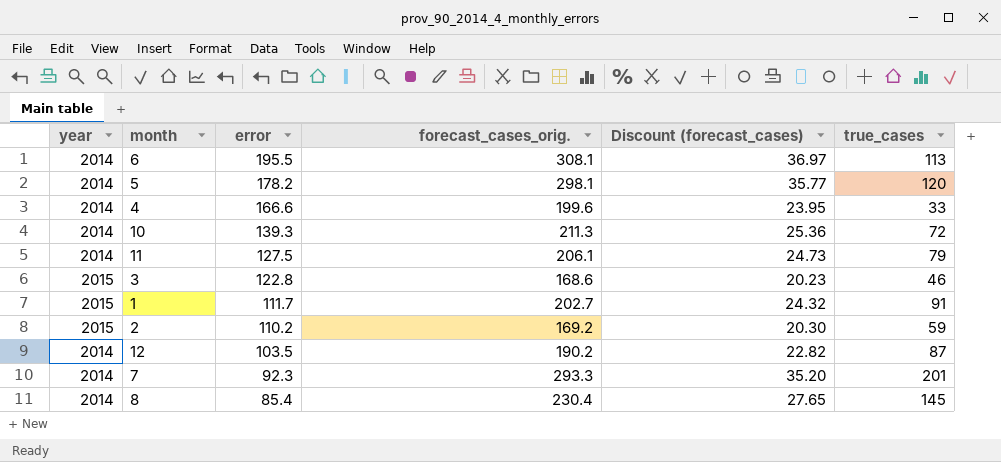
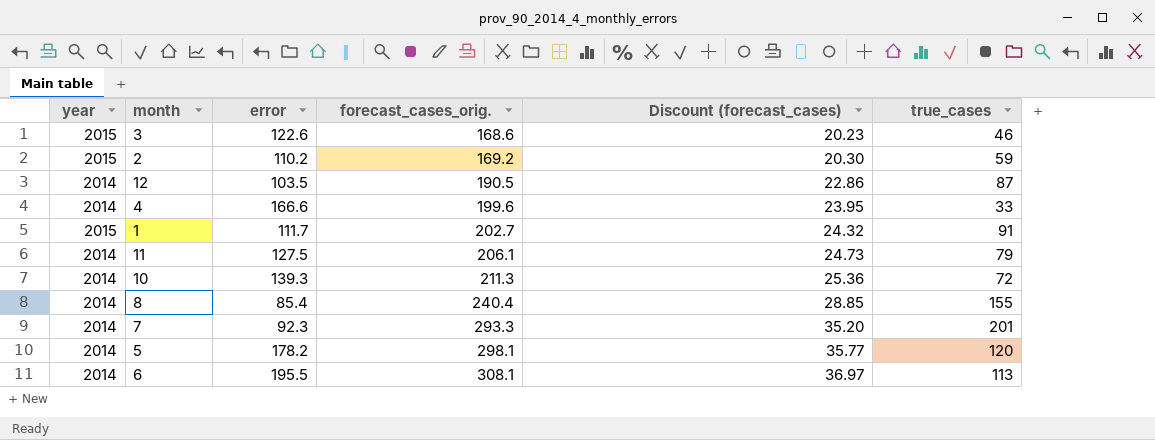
row order: error descending -> forecast_cases_orig. ascending
3 | error: 122.8 -> 122.6
12 | forecast_cases_orig.: 190.2 -> 190.5
12 | Discount (forecast_cases): 22.82 -> 22.86
8 | forecast_cases_orig.: 230.4 -> 240.4
8 | Discount (forecast_cases): 27.65 -> 28.85
8 | true_cases: 145 -> 155

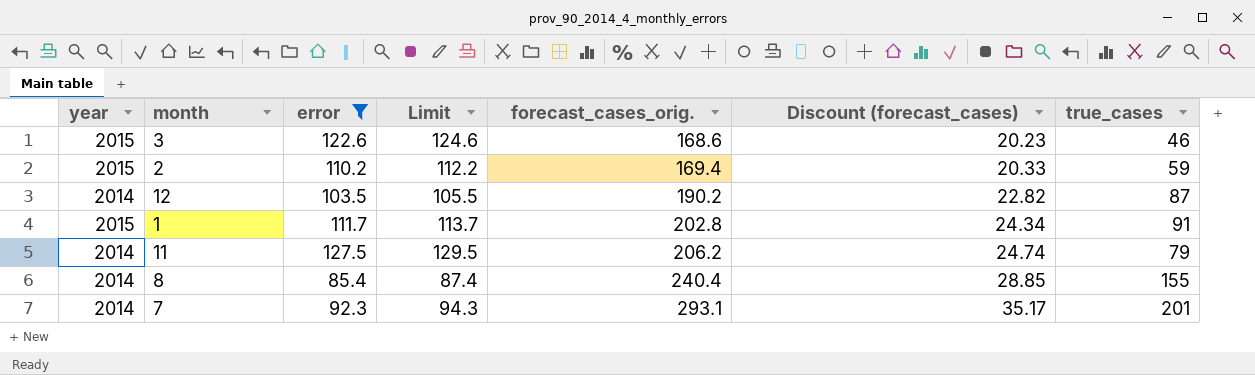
filter: none -> error <= 127.5
column Limit | formula: none -> [error] + 2
2 | forecast_cases_orig.: 169.2 -> 169.4
2 | Discount (forecast_cases): 20.30 -> 20.33
12 | forecast_cases_orig.: 190.5 -> 190.2
12 | Discount (forecast_cases): 22.86 -> 22.82
1 | forecast_cases_orig.: 202.7 -> 202.8
1 | Discount (forecast_cases): 24.32 -> 24.34
11 | forecast_cases_orig.: 206.1 -> 206.2
11 | Discount (forecast_cases): 24.73 -> 24.74
7 | forecast_cases_orig.: 293.3 -> 293.1
7 | Discount (forecast_cases): 35.20 -> 35.17

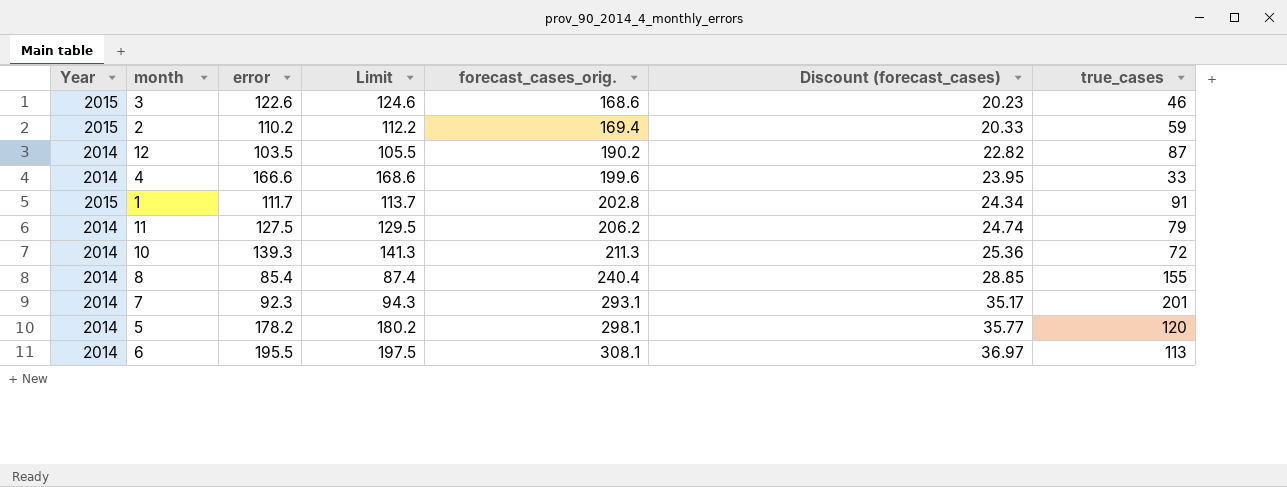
filter: error <= 127.5 -> none
column name: year -> Year

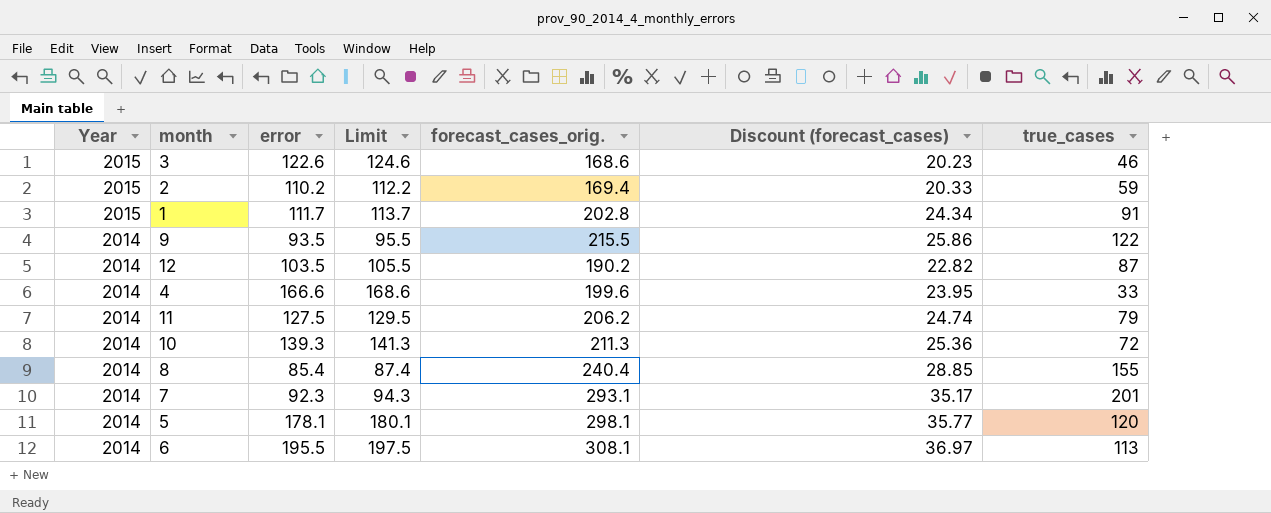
row order: forecast_cases_orig. ascending -> Year descending
row 9: none -> 2014 | 93.5 | 95.5 | 215.5 | 25.86 | 122
5 | error: 178.2 -> 178.1
5 | Limit: 180.2 -> 180.1

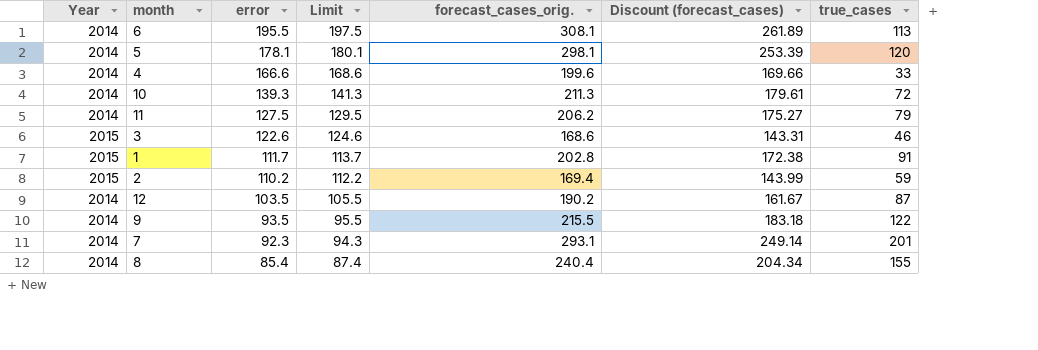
row order: Year descending -> error descending
column Discount (forecast_cases) | formula: [forecast_cases_orig.] * 0.12 -> [forecast_cases_orig.] * 0.85

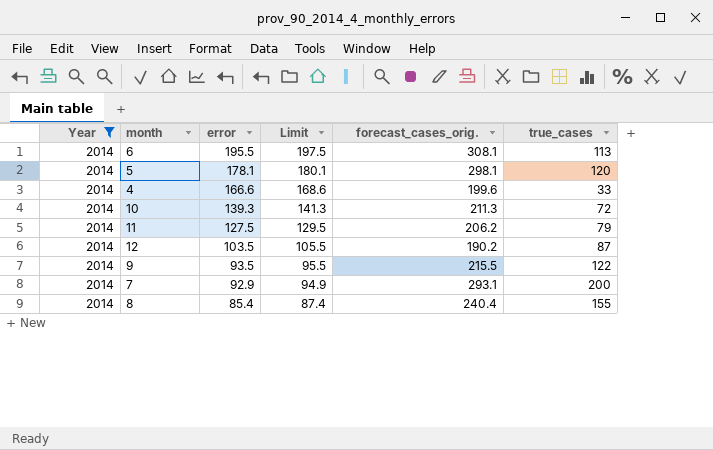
filter: none -> Year = 2014
column Discount (forecast_cases) | formula: [forecast_cases_orig.] * 0.85 -> none
7 | error: 92.3 -> 92.9
7 | Limit: 94.3 -> 94.9
7 | true_cases: 201 -> 200

